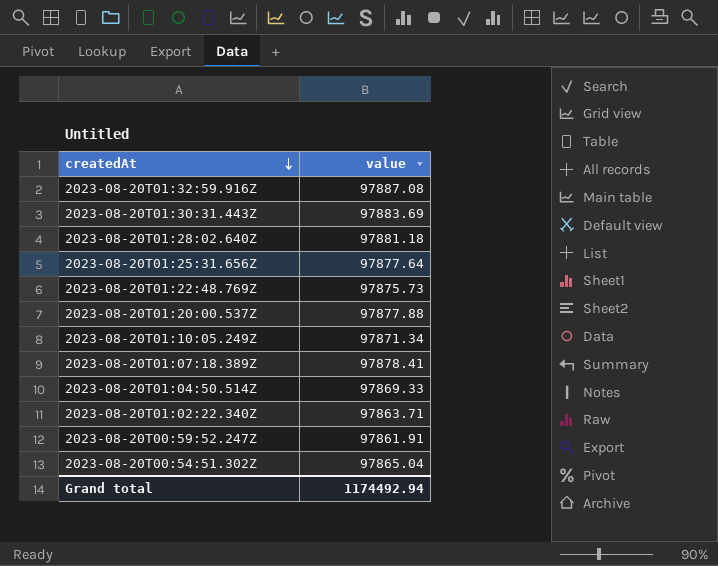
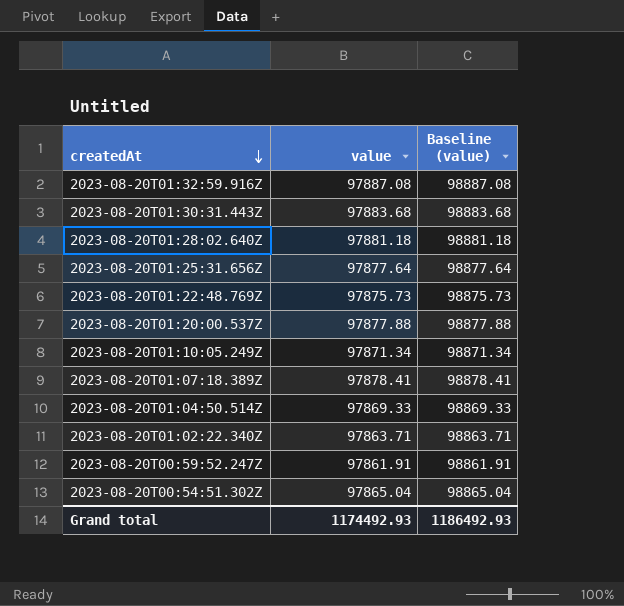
column Baseline (value) | formula: none -> [value] + 1000
2023-08-20T01:30:31.443Z | value: 97883.69 -> 97883.68
Grand total | value: 1174492.94 -> 1174492.93

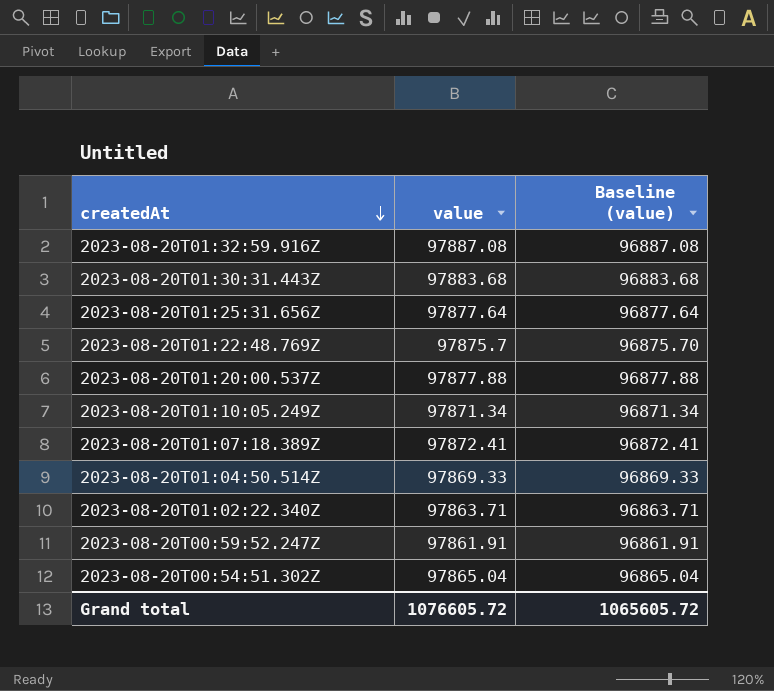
column Baseline (value) | formula: [value] + 1000 -> [value] - 1000
row 2023-08-20T01:28:02.640Z: 97881.18 | 98881.18 -> none
2023-08-20T01:22:48.769Z | value: 97875.73 -> 97875.7
2023-08-20T01:07:18.389Z | value: 97878.41 -> 97872.41
Grand total | value: 1174492.93 -> 1076605.72
Grand total | Baseline (value): 1186492.93 -> 1065605.72

